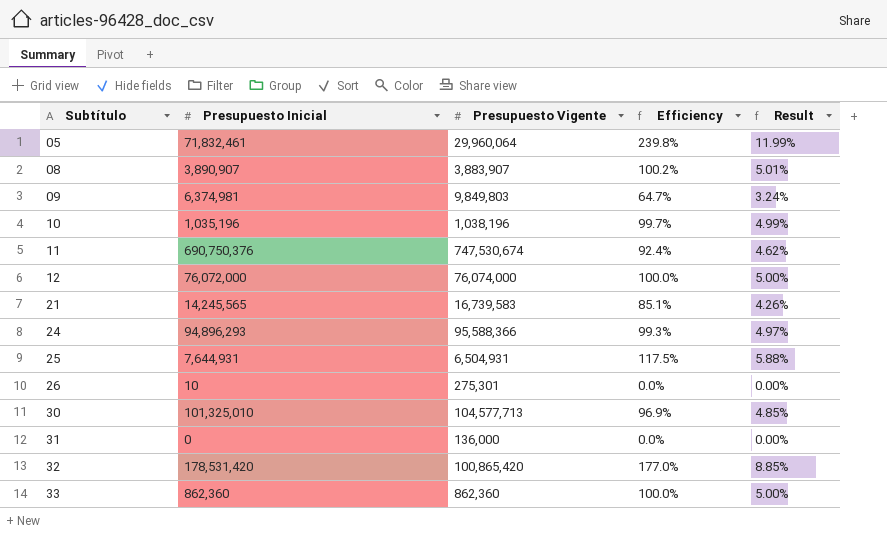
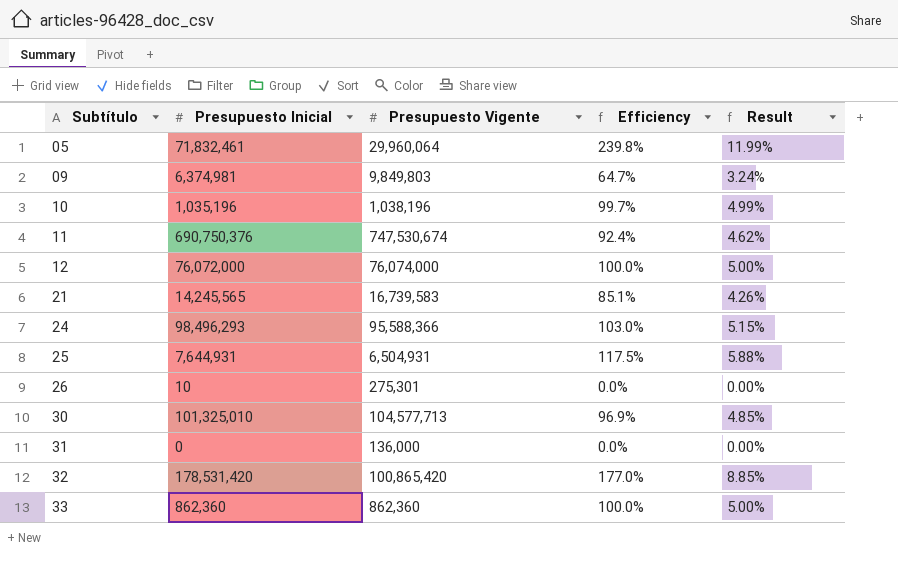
row 08: 3,890,907 | 3,883,907 | 100.2% | 5.01% -> none
24 | Presupuesto Inicial: 94,896,293 -> 98,496,293
24 | Efficiency: 99.3% -> 103.0%
24 | Result: 4.97% -> 5.15%

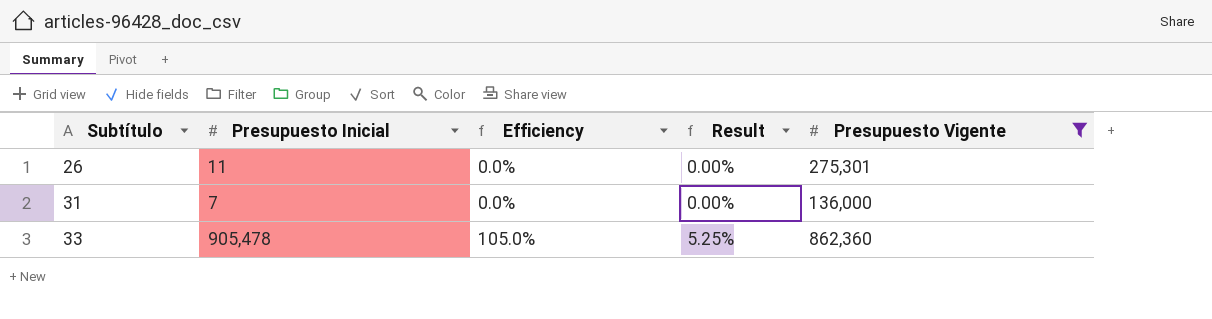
filter: none -> Presupuesto Vigente <= 862,360
column Presupuesto Vigente | position: 3 -> 5
26 | Presupuesto Inicial: 10 -> 11
31 | Presupuesto Inicial: 0 -> 7
33 | Presupuesto Inicial: 862,360 -> 905,478
33 | Efficiency: 100.0% -> 105.0%
33 | Result: 5.00% -> 5.25%

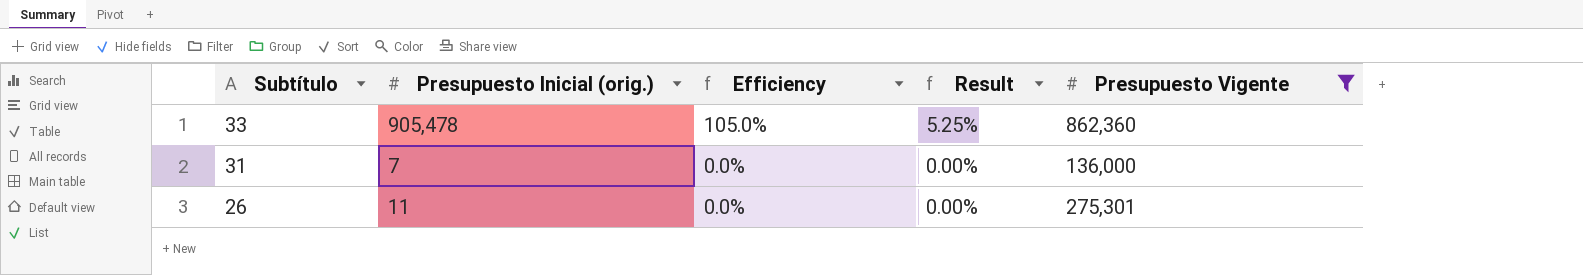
row order: Subtítulo ascending -> Subtítulo descending
column name: Presupuesto Inicial -> Presupuesto Inicial (orig.)

